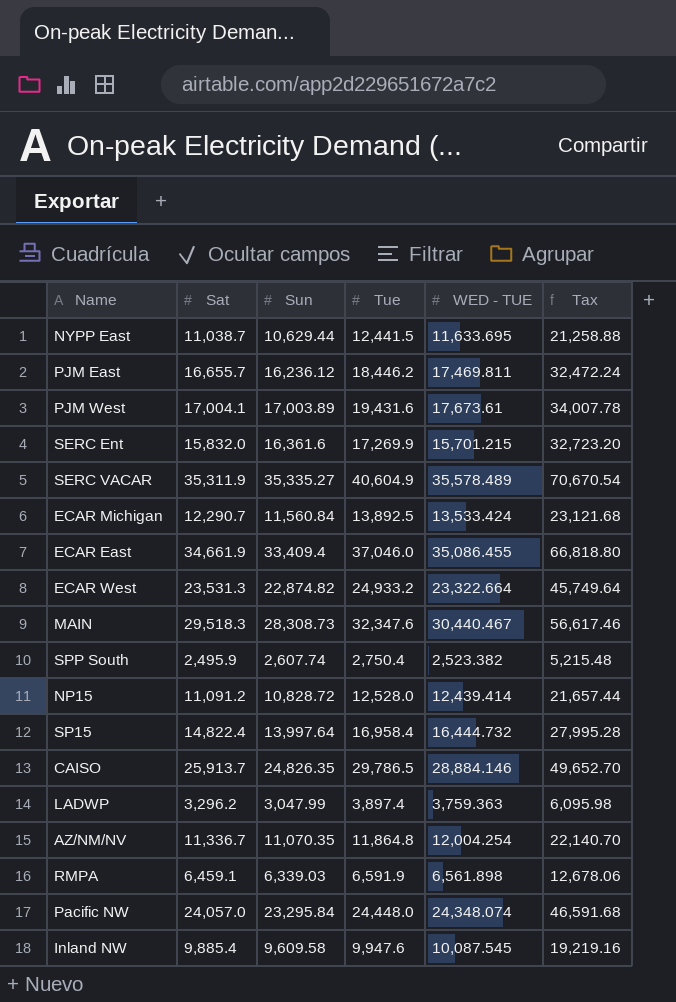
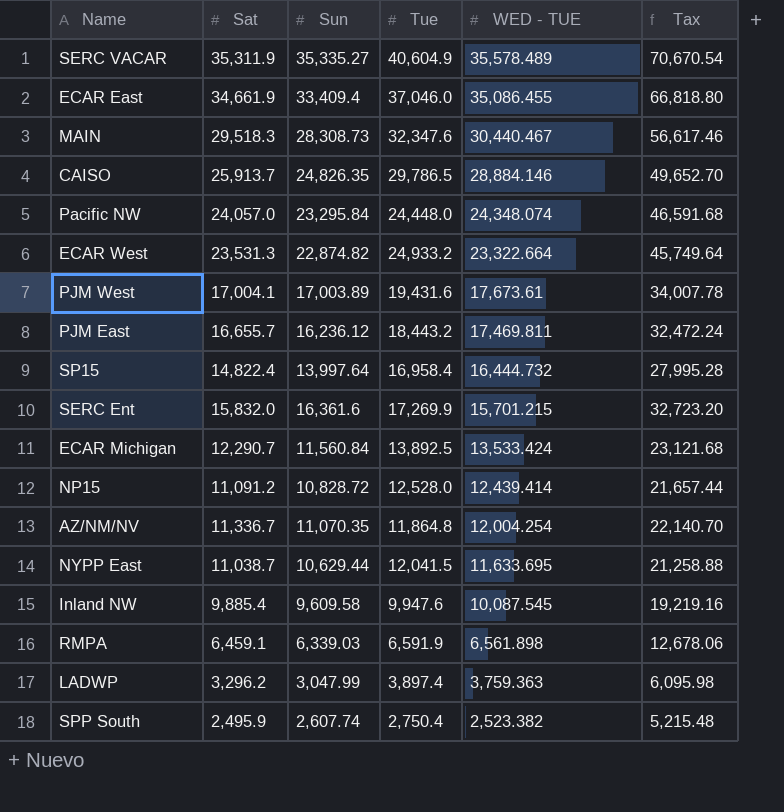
row order: none -> WED - TUE descending
PJM East | Tue: 18,446.2 -> 18,443.2
NYPP East | Tue: 12,441.5 -> 12,041.5

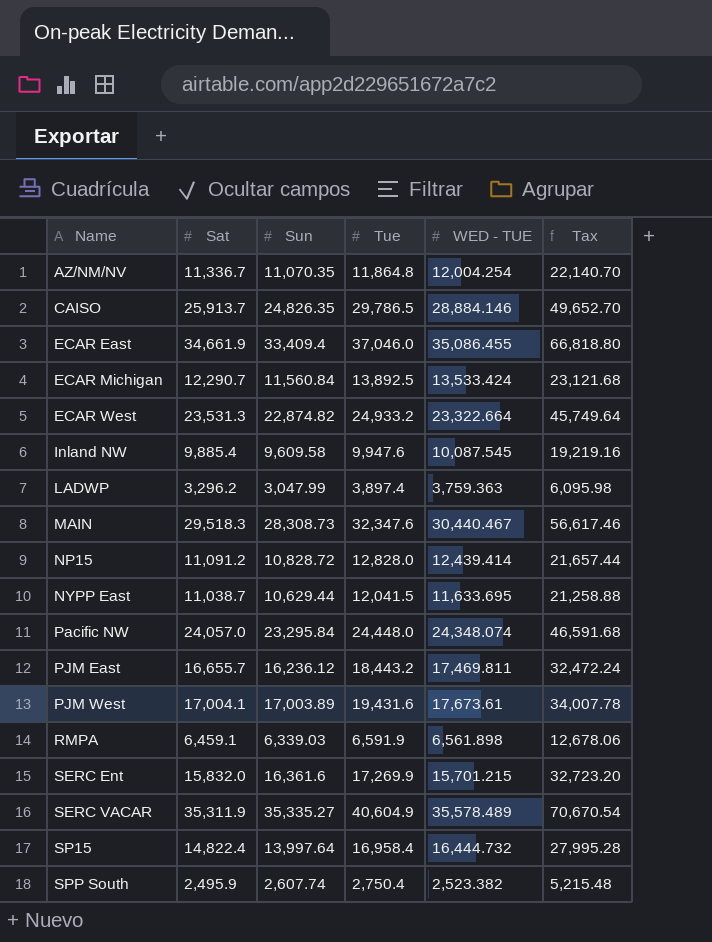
row order: WED - TUE descending -> Name ascending
NP15 | Tue: 12,528.0 -> 12,828.0

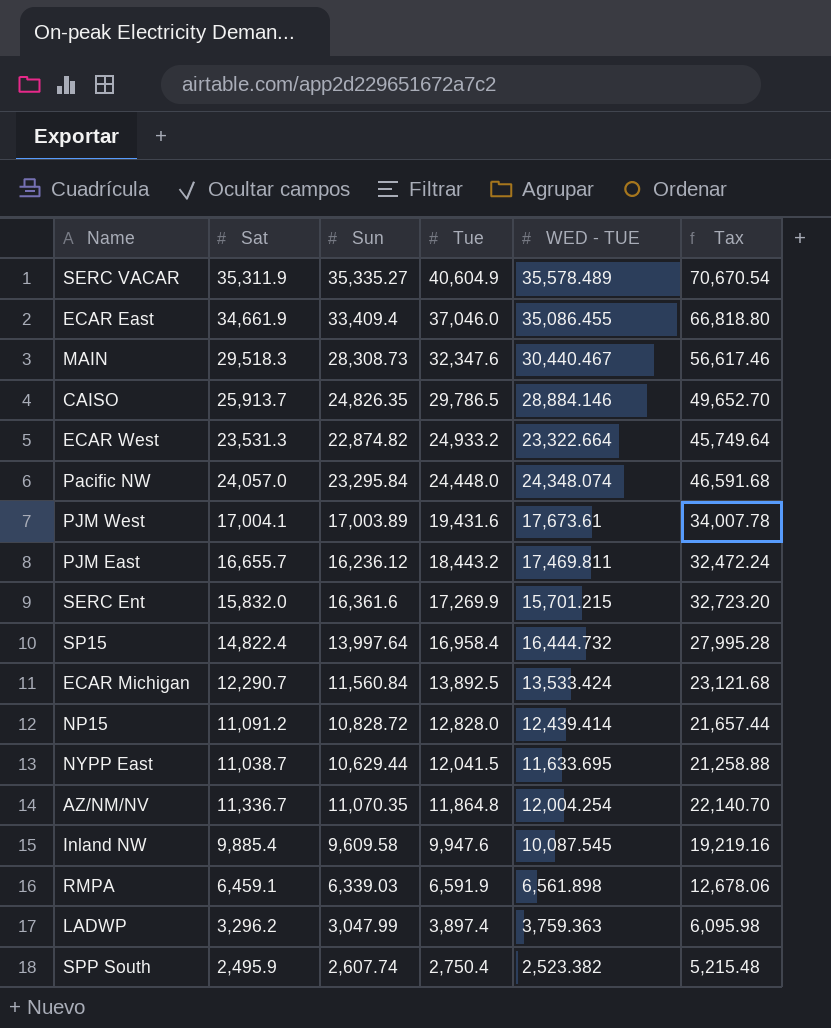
row order: Name ascending -> Tue descending

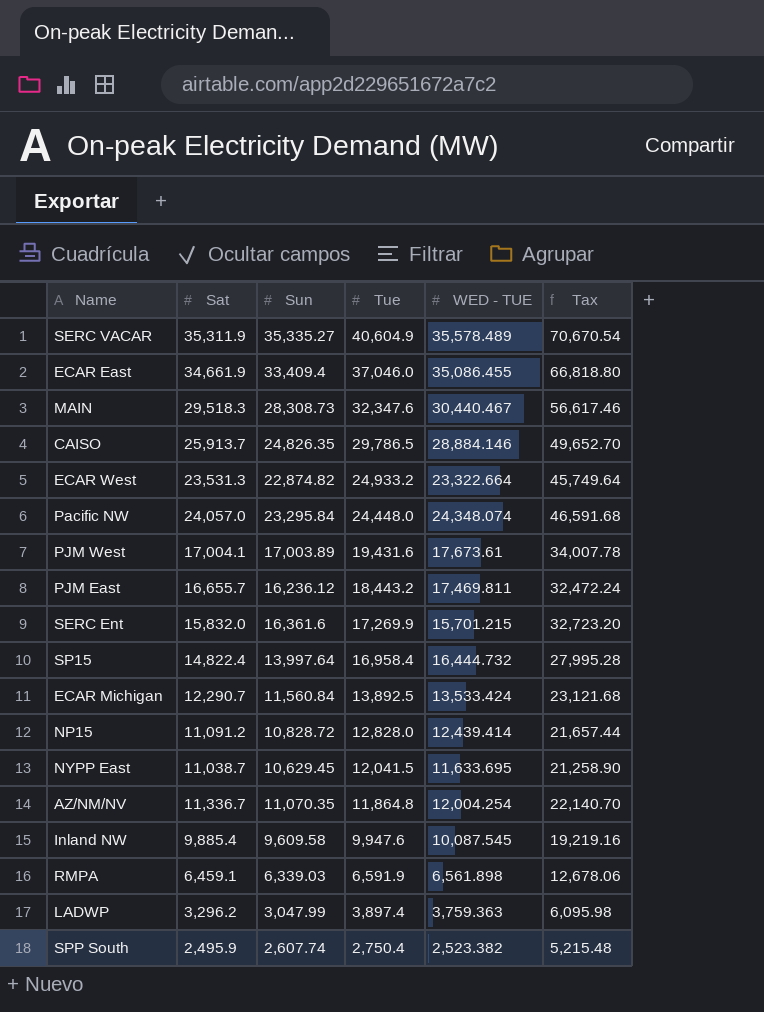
NYPP East | Sun: 10,629.44 -> 10,629.45
NYPP East | Tax: 21,258.88 -> 21,258.90

